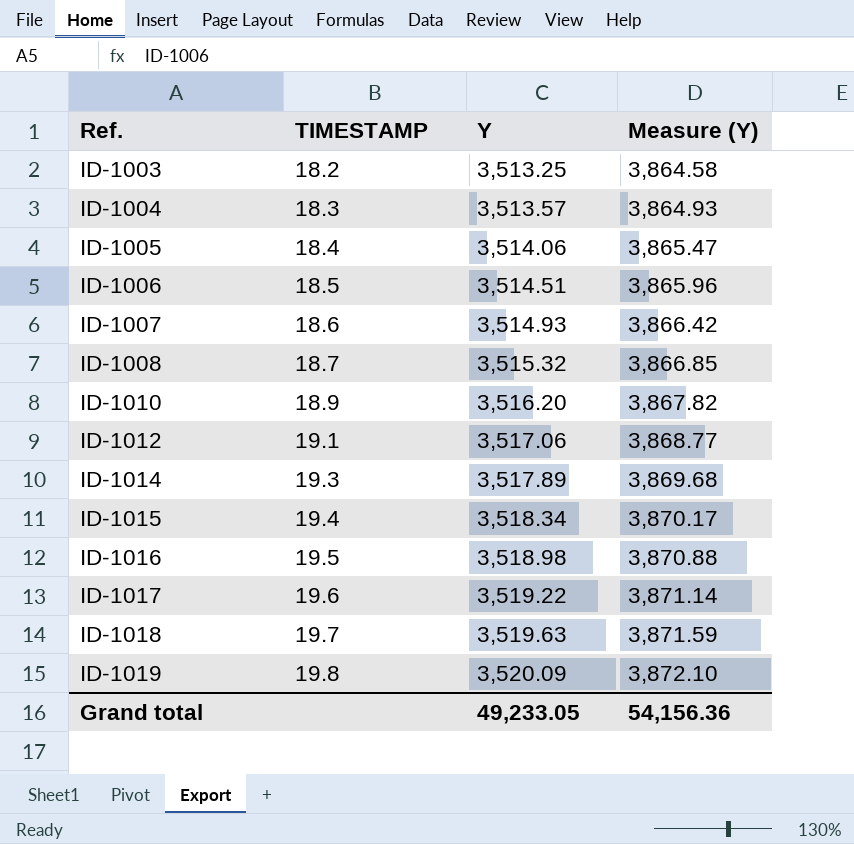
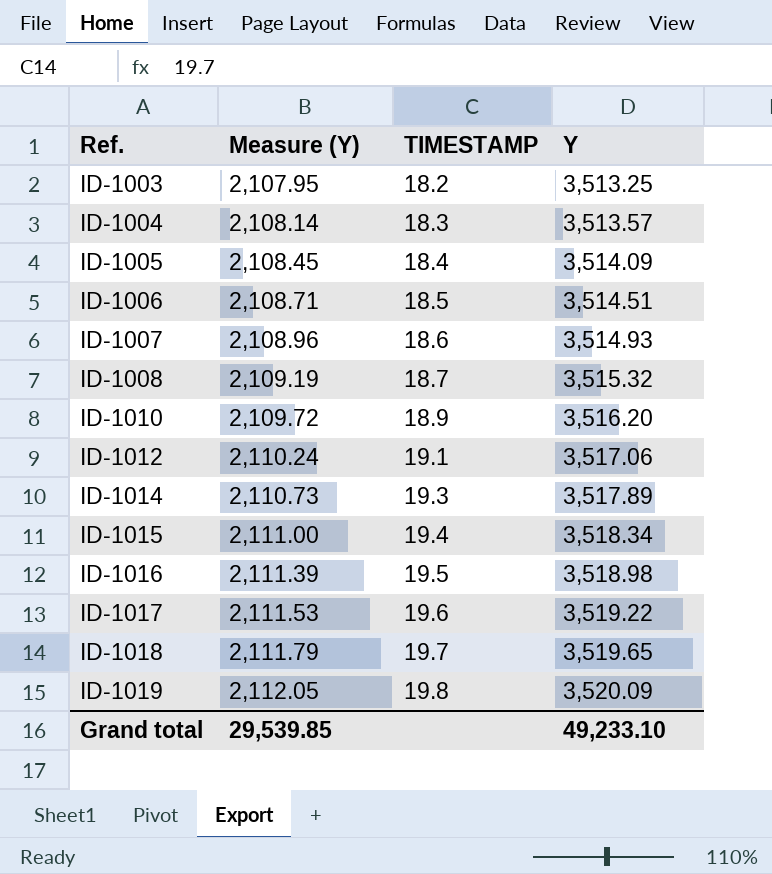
column Measure (Y) | formula: [Y] * 1.1 -> [Y] * 0.6
column Measure (Y) | position: 4 -> 2
ID-1005 | Y: 3,514.06 -> 3,514.09
ID-1018 | Y: 3,519.63 -> 3,519.65
Grand total | Measure (Y): 54,156.36 -> 29,539.85
Grand total | Y: 49,233.05 -> 49,233.10

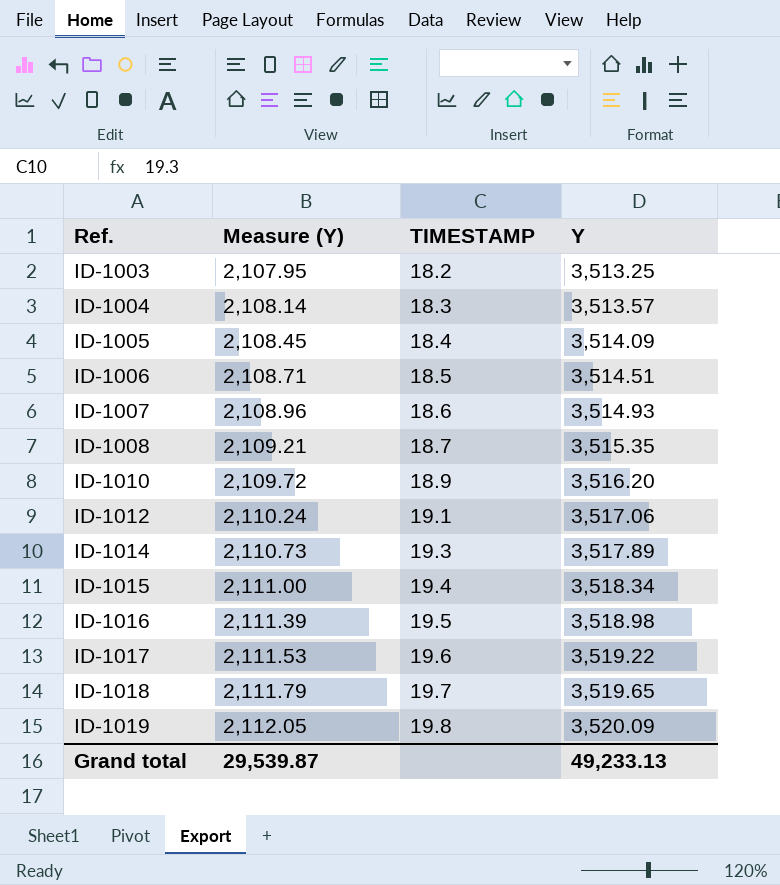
ID-1008 | Measure (Y): 2,109.19 -> 2,109.21
ID-1008 | Y: 3,515.32 -> 3,515.35
Grand total | Measure (Y): 29,539.85 -> 29,539.87
Grand total | Y: 49,233.10 -> 49,233.13

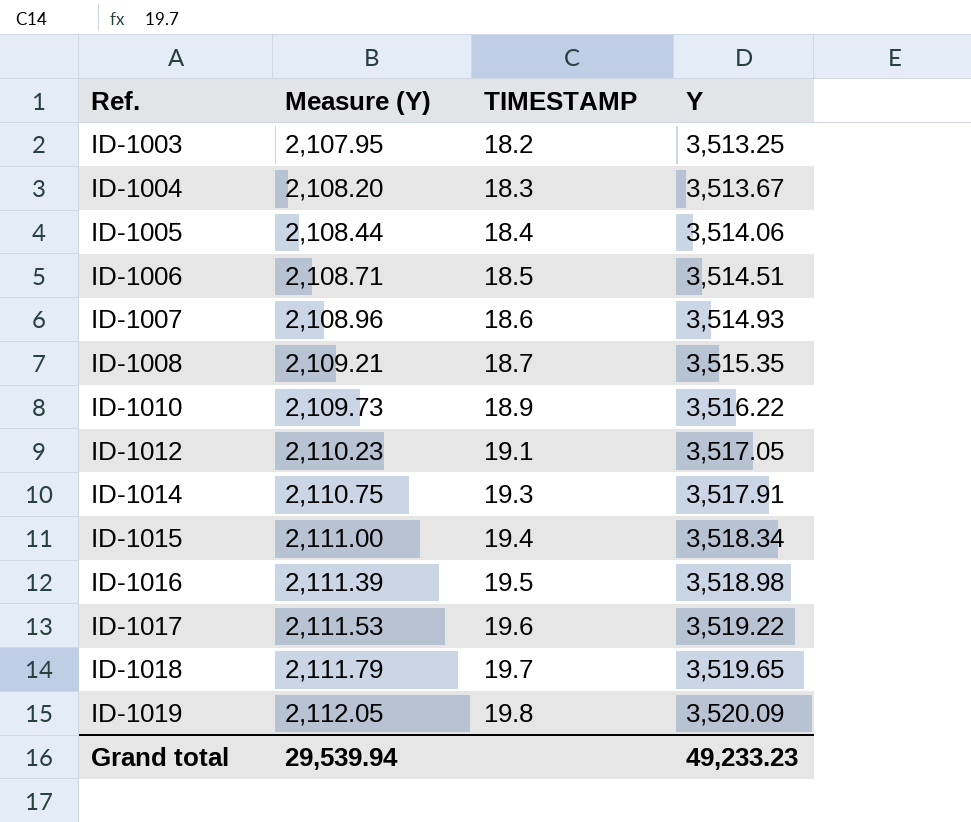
ID-1004 | Measure (Y): 2,108.14 -> 2,108.20
ID-1004 | Y: 3,513.57 -> 3,513.67
ID-1005 | Measure (Y): 2,108.45 -> 2,108.44
ID-1005 | Y: 3,514.09 -> 3,514.06
ID-1010 | Measure (Y): 2,109.72 -> 2,109.73
ID-1010 | Y: 3,516.20 -> 3,516.22
ID-1012 | Measure (Y): 2,110.24 -> 2,110.23
ID-1012 | Y: 3,517.06 -> 3,517.05
ID-1014 | Measure (Y): 2,110.73 -> 2,110.75
ID-1014 | Y: 3,517.89 -> 3,517.91
Grand total | Measure (Y): 29,539.87 -> 29,539.94
Grand total | Y: 49,233.13 -> 49,233.23

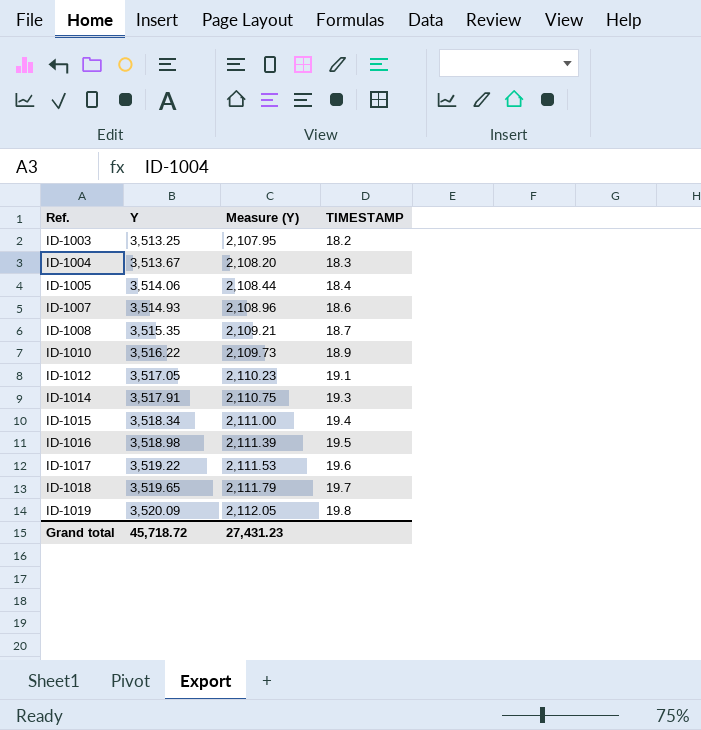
column Y | position: 4 -> 2
row ID-1006: 2,108.71 | 18.5 | 3,514.51 -> none
Grand total | Y: 49,233.23 -> 45,718.72
Grand total | Measure (Y): 29,539.94 -> 27,431.23

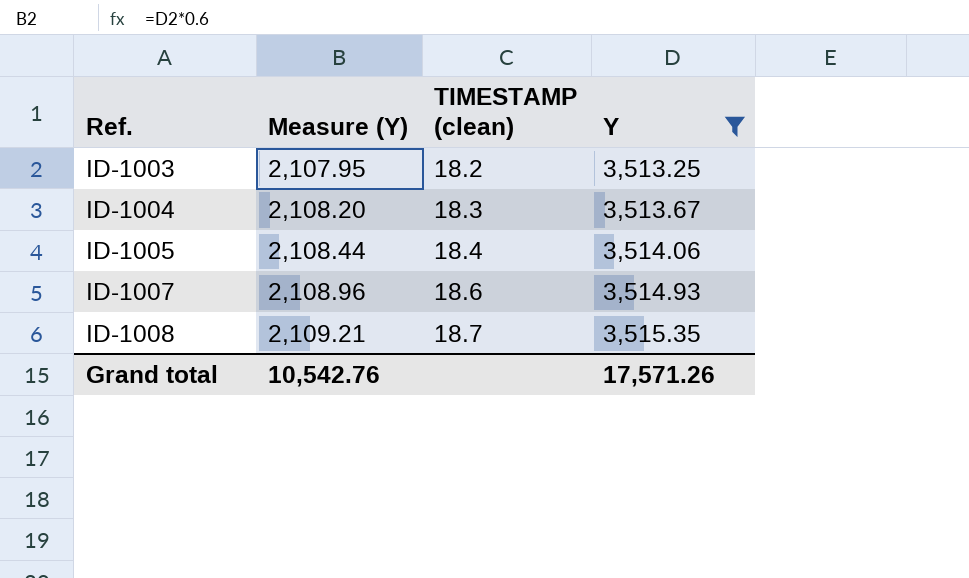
filter: none -> Y <= 3,515.35
column name: TIMESTAMP -> TIMESTAMP (clean)
column Y | position: 2 -> 4
Grand total | Measure (Y): 27,431.23 -> 10,542.76
Grand total | Y: 45,718.72 -> 17,571.26

